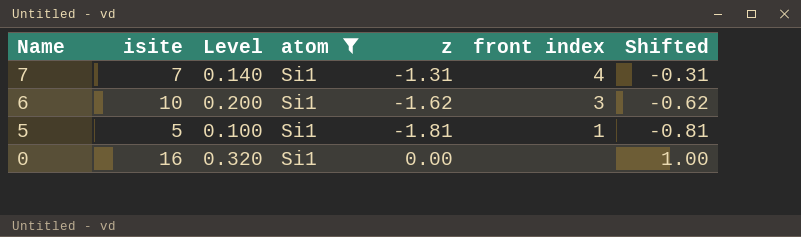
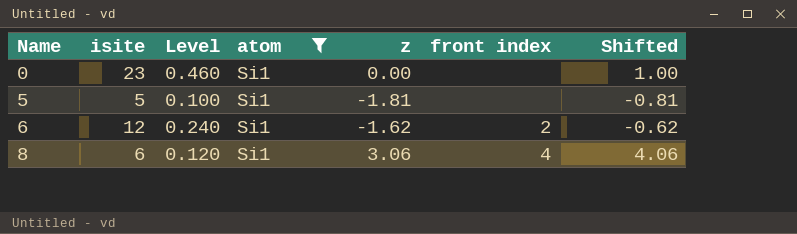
row order: Name descending -> Name ascending
row 7: 7 | 0.140 | Si1 | -1.31 | 4 | -0.31 -> none
0 | isite: 16 -> 23
0 | Level: 0.320 -> 0.460
5 | front index: 1 -> none
6 | isite: 10 -> 12
6 | Level: 0.200 -> 0.240
6 | front index: 3 -> 2
row 8: none -> 6 | 0.120 | Si1 | 3.06 | 4 | 4.06

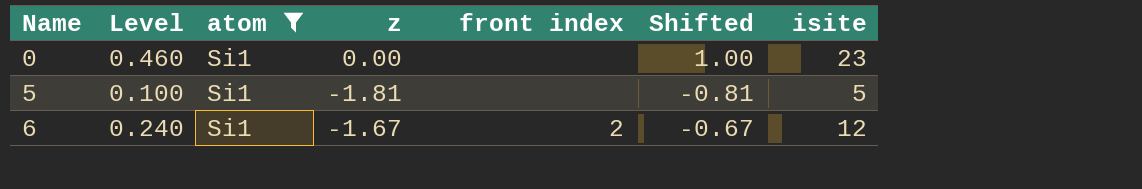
column isite | position: 2 -> 7
row 8: 6 | 0.120 | Si1 | 3.06 | 4 | 4.06 -> none
6 | z: -1.62 -> -1.67
6 | Shifted: -0.62 -> -0.67

